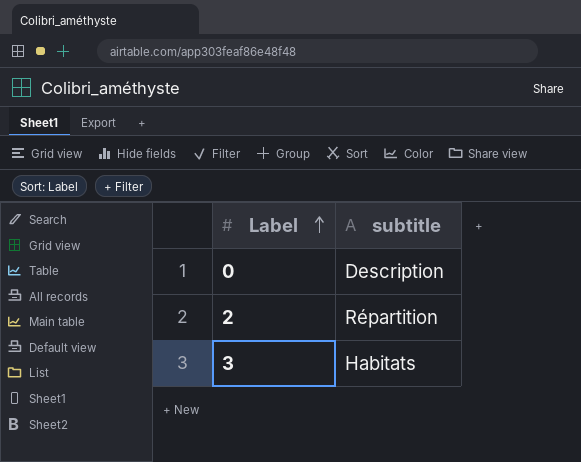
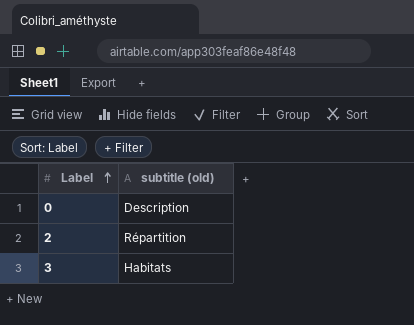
column name: subtitle -> subtitle (old)

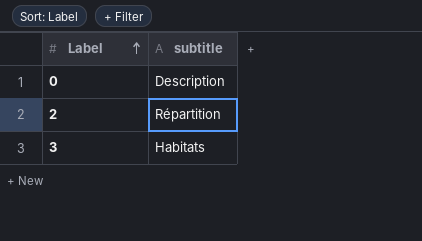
column name: subtitle (old) -> subtitle

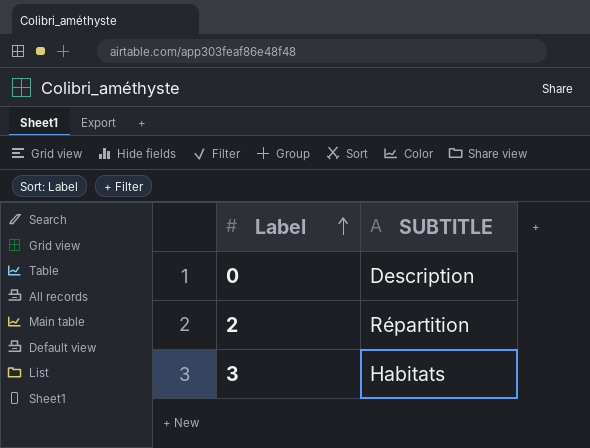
column name: subtitle -> SUBTITLE

